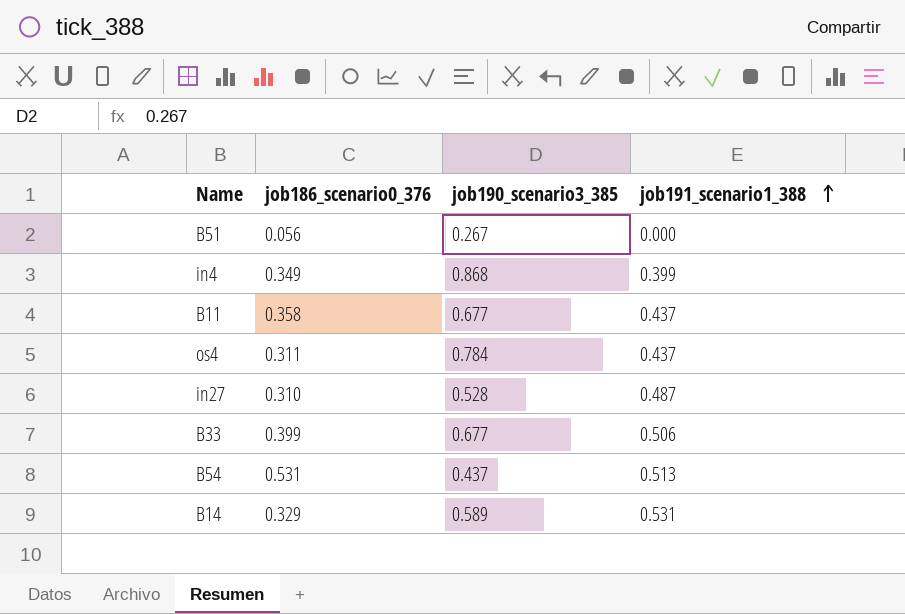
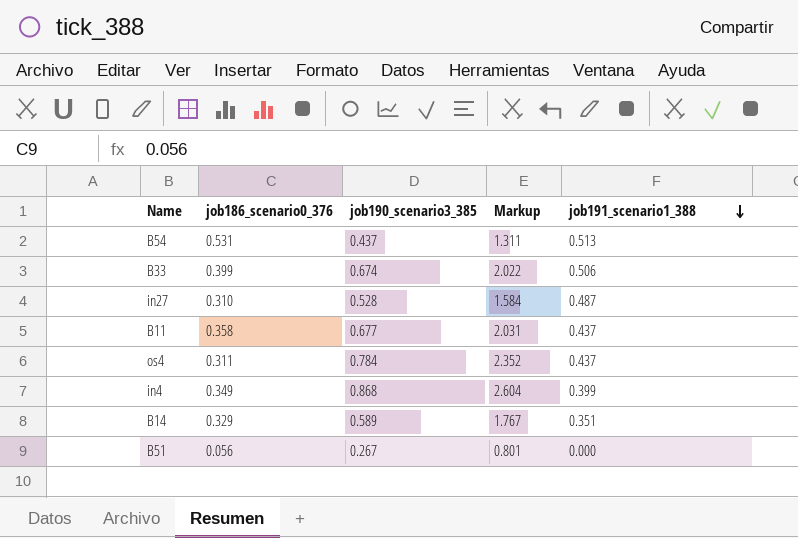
row order: job191_scenario1_388 ascending -> job191_scenario1_388 descending
column Markup | formula: none -> [job190_scenario3_385] * 3
B33 | job190_scenario3_385: 0.677 -> 0.674
B14 | job191_scenario1_388: 0.531 -> 0.351

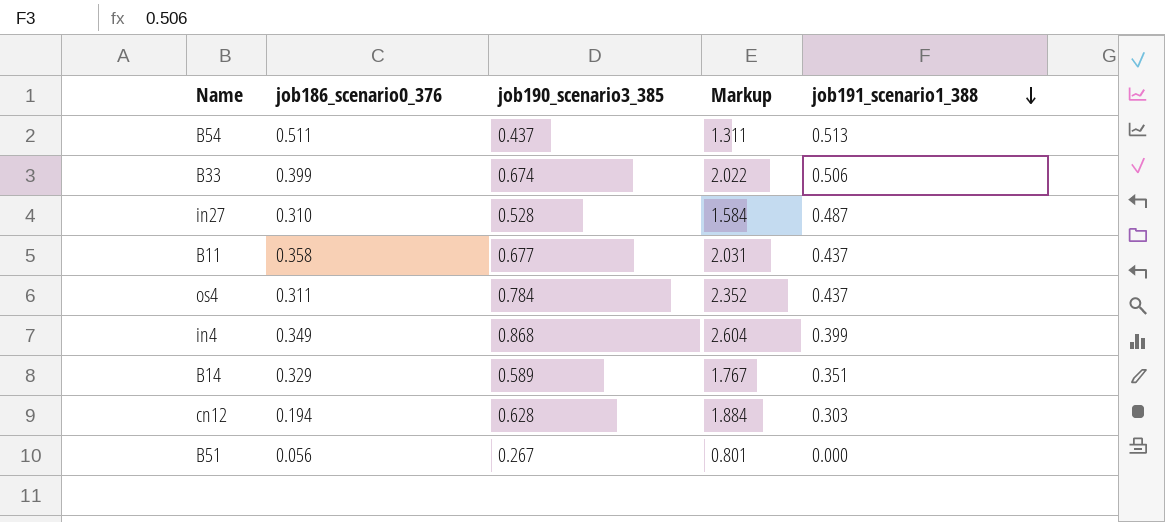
B54 | job186_scenario0_376: 0.531 -> 0.511
row cn12: none -> 0.194 | 0.628 | 1.884 | 0.303

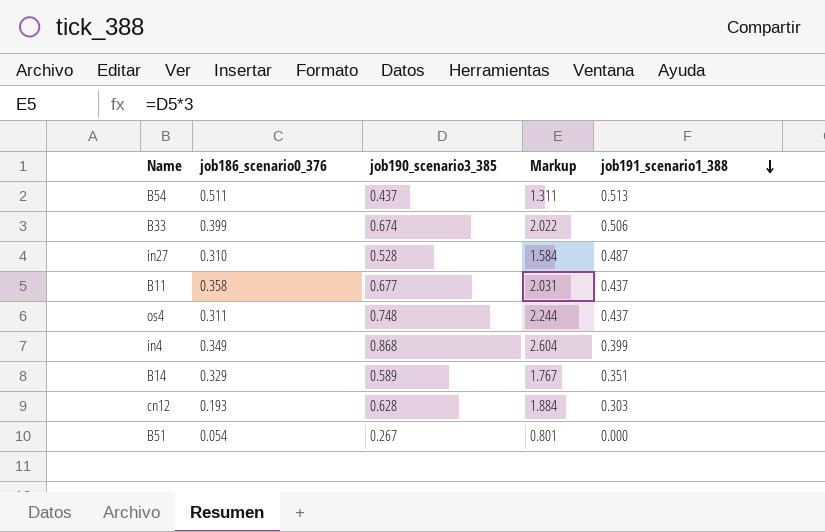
os4 | job190_scenario3_385: 0.784 -> 0.748
os4 | Markup: 2.352 -> 2.244
cn12 | job186_scenario0_376: 0.194 -> 0.193
B51 | job186_scenario0_376: 0.056 -> 0.054

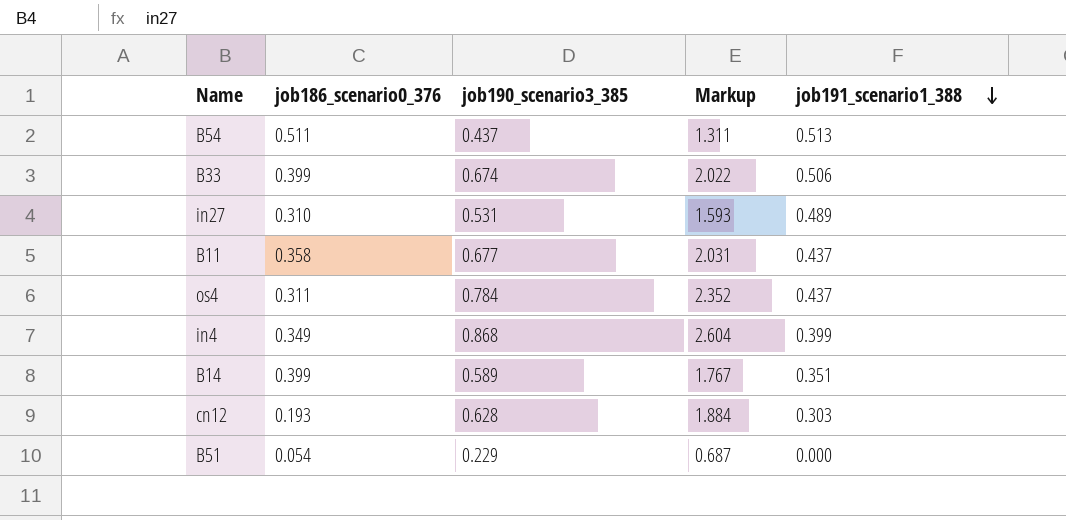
in27 | job190_scenario3_385: 0.528 -> 0.531
in27 | Markup: 1.584 -> 1.593
in27 | job191_scenario1_388: 0.487 -> 0.489
os4 | job190_scenario3_385: 0.748 -> 0.784
os4 | Markup: 2.244 -> 2.352
B14 | job186_scenario0_376: 0.329 -> 0.399
B51 | job190_scenario3_385: 0.267 -> 0.229
B51 | Markup: 0.801 -> 0.687

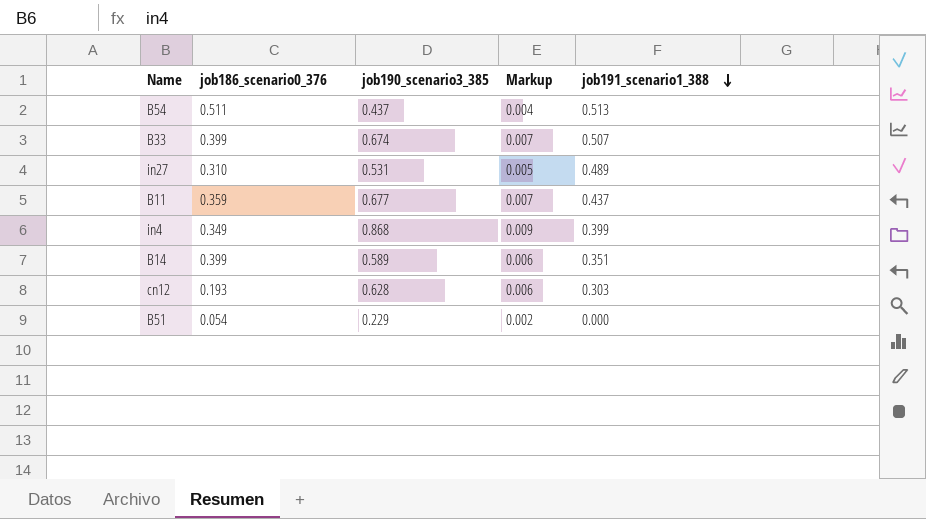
column Markup | formula: [job190_scenario3_385] * 3 -> [job190_scenario3_385] * 0.01
row os4: 0.311 | 0.784 | 2.352 | 0.437 -> none
B33 | job191_scenario1_388: 0.506 -> 0.507
B11 | job186_scenario0_376: 0.358 -> 0.359

